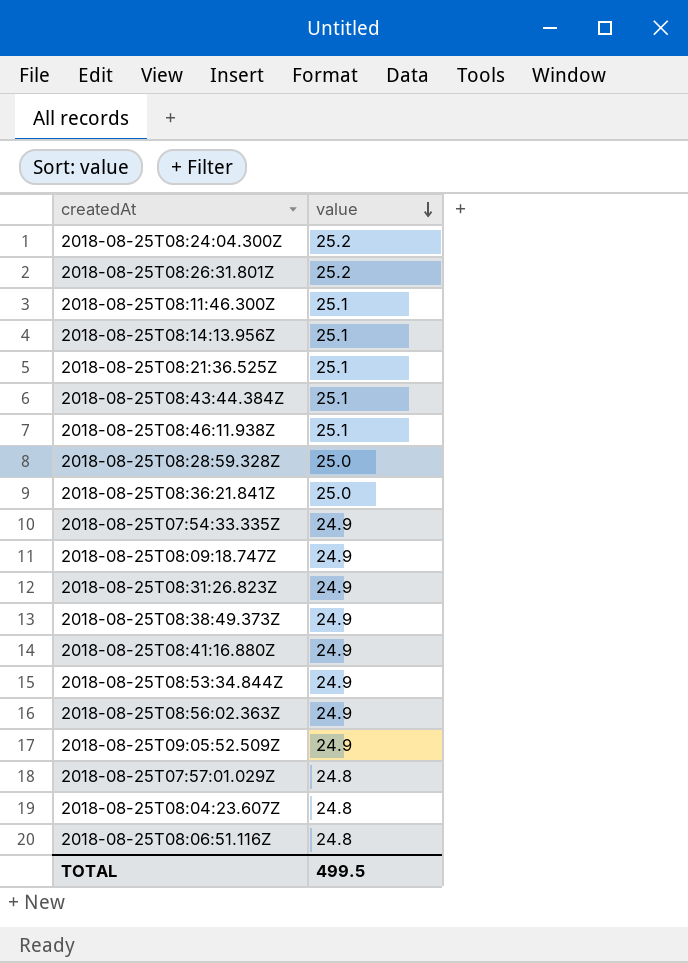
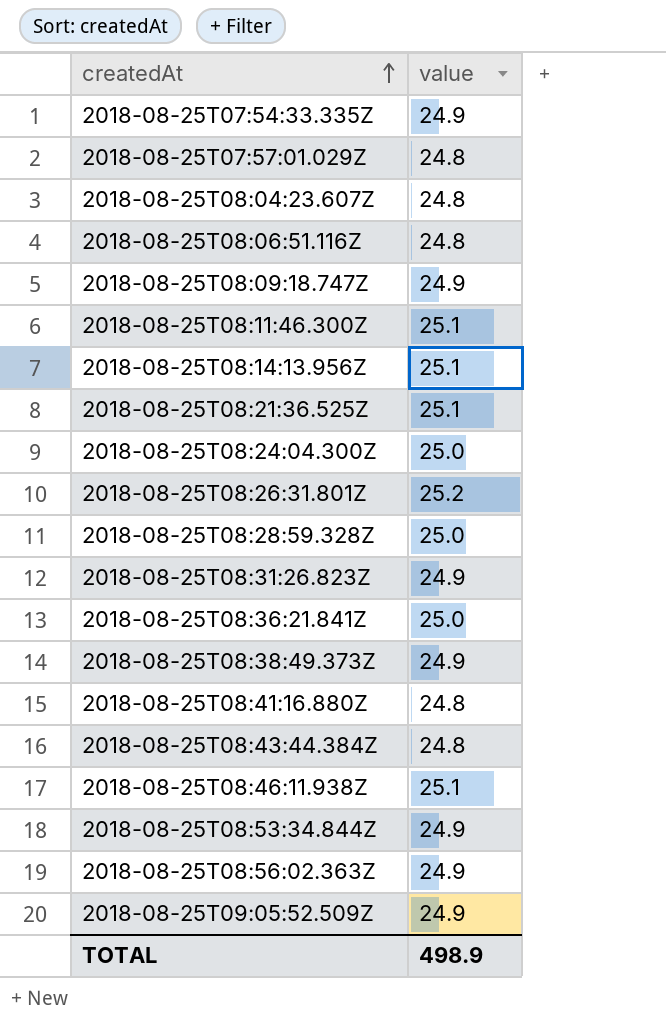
row order: value descending -> createdAt ascending
2018-08-25T08:24:04.300Z | value: 25.2 -> 25.0
2018-08-25T08:41:16.880Z | value: 24.9 -> 24.8
2018-08-25T08:43:44.384Z | value: 25.1 -> 24.8
TOTAL | value: 499.5 -> 498.9

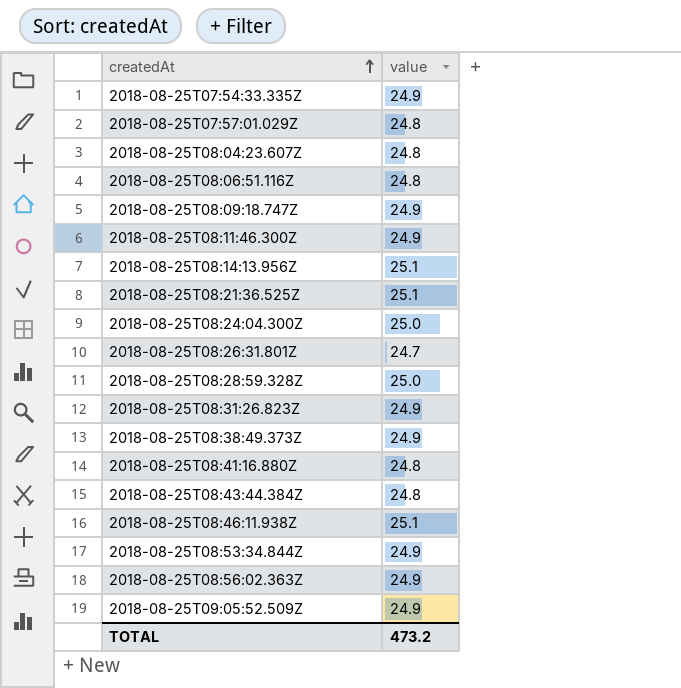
row 2018-08-25T08:36:21.841Z: 25.0 -> none
2018-08-25T08:11:46.300Z | value: 25.1 -> 24.9
2018-08-25T08:26:31.801Z | value: 25.2 -> 24.7
TOTAL | value: 498.9 -> 473.2

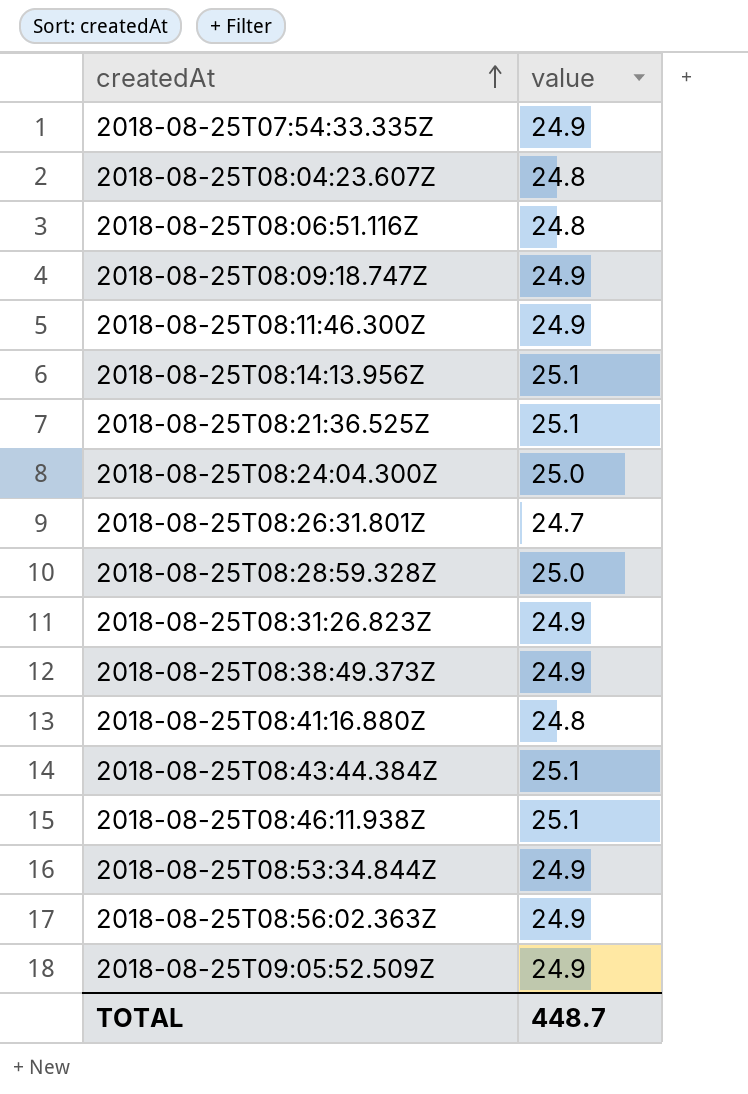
row 2018-08-25T07:57:01.029Z: 24.8 -> none
2018-08-25T08:43:44.384Z | value: 24.8 -> 25.1
TOTAL | value: 473.2 -> 448.7

